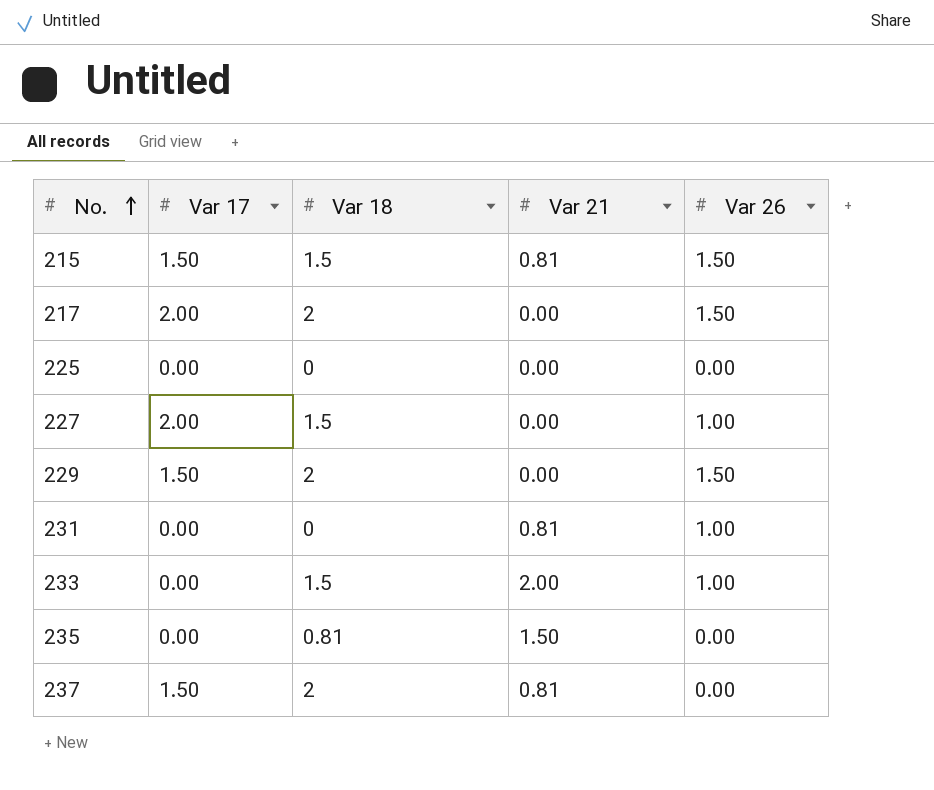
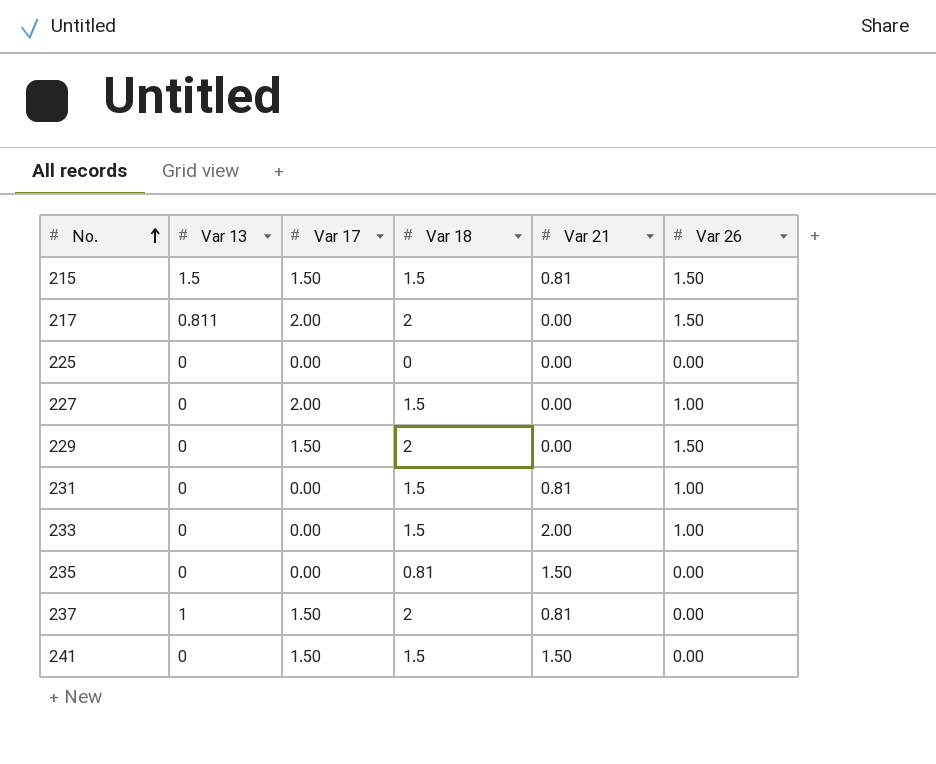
column Var 13 | position: none -> 2
231 | Var 18: 0 -> 1.5
row 241: none -> 0 | 1.50 | 1.5 | 1.50 | 0.00

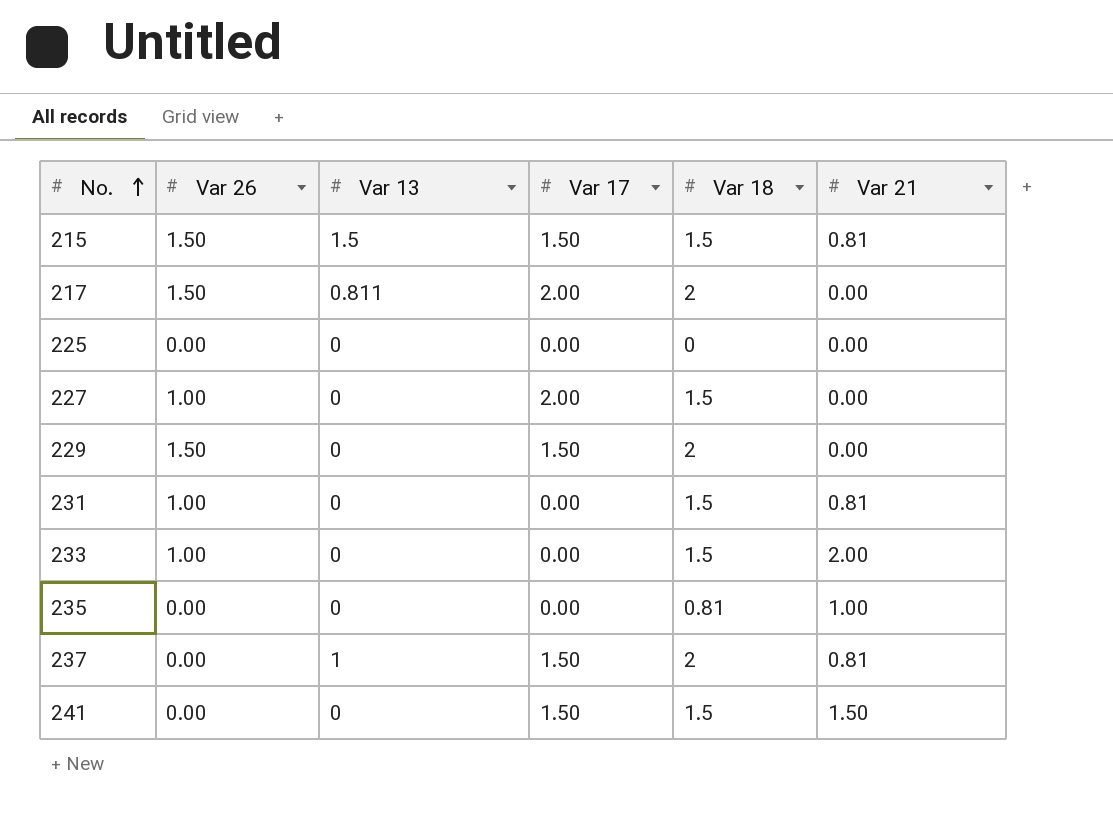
column Var 26 | position: 6 -> 2
235 | Var 21: 1.50 -> 1.00

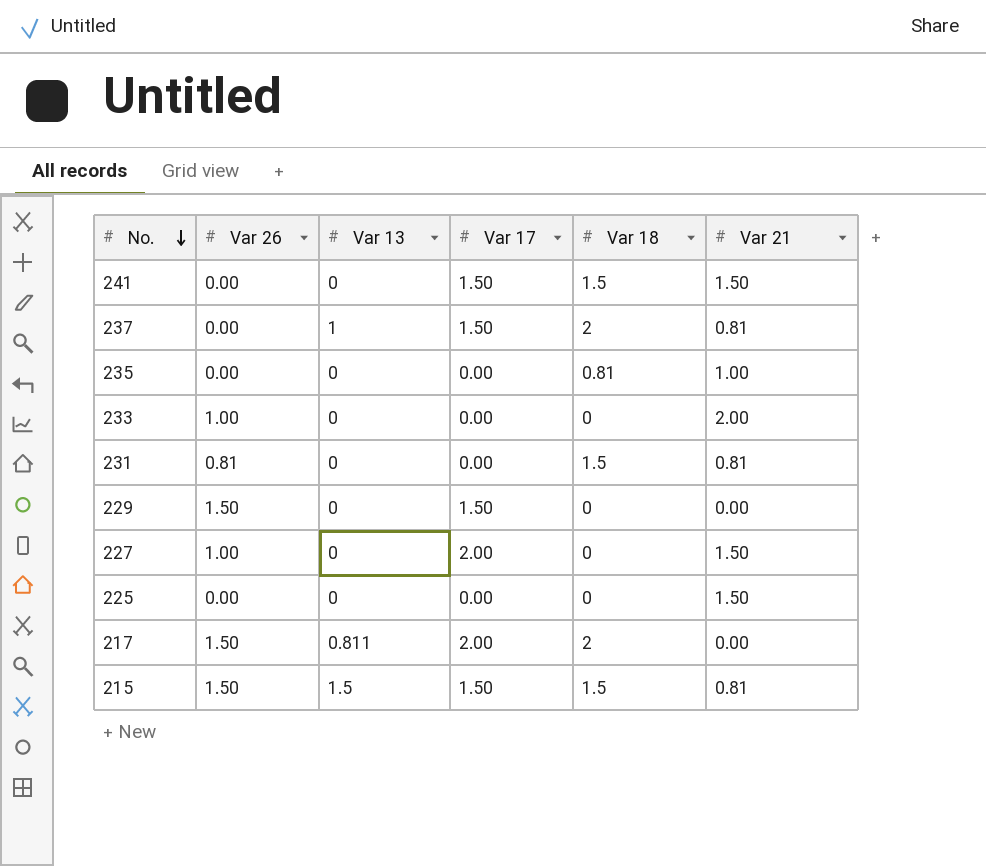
row order: No. ascending -> No. descending
233 | Var 18: 1.5 -> 0
231 | Var 26: 1.00 -> 0.81
229 | Var 18: 2 -> 0
227 | Var 18: 1.5 -> 0
227 | Var 21: 0.00 -> 1.50
225 | Var 21: 0.00 -> 1.50

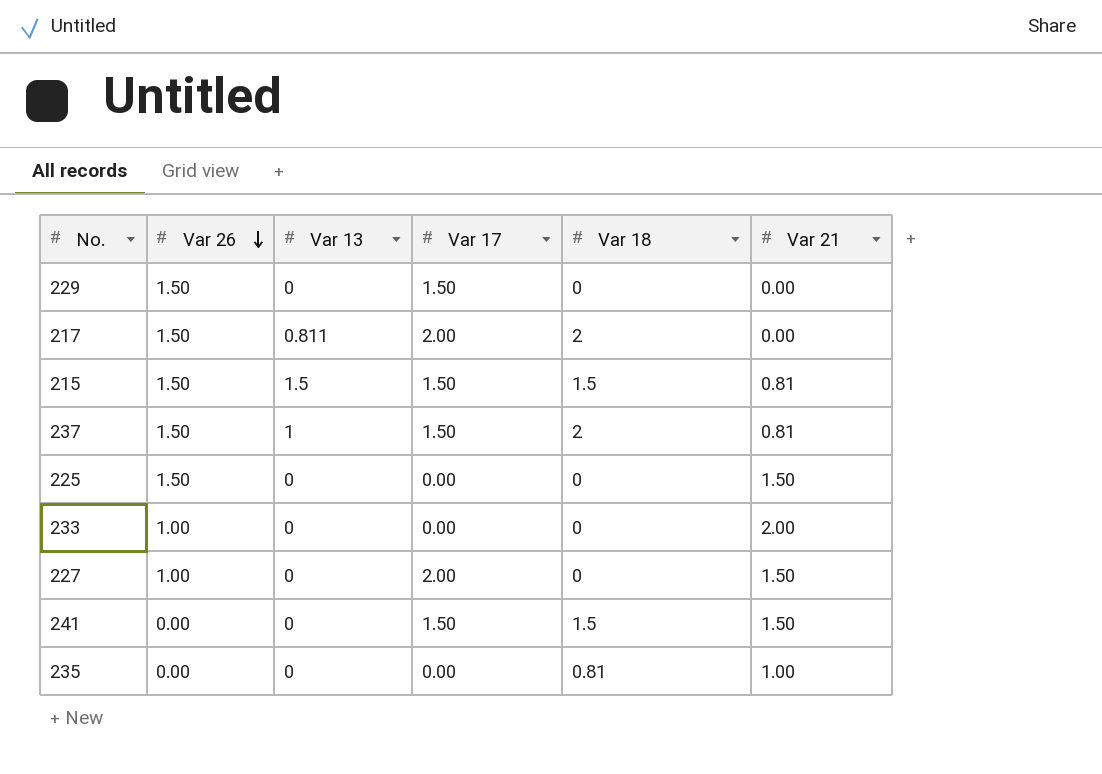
row order: No. descending -> Var 26 descending
row 231: 0.81 | 0 | 0.00 | 1.5 | 0.81 -> none
237 | Var 26: 0.00 -> 1.50
225 | Var 26: 0.00 -> 1.50

